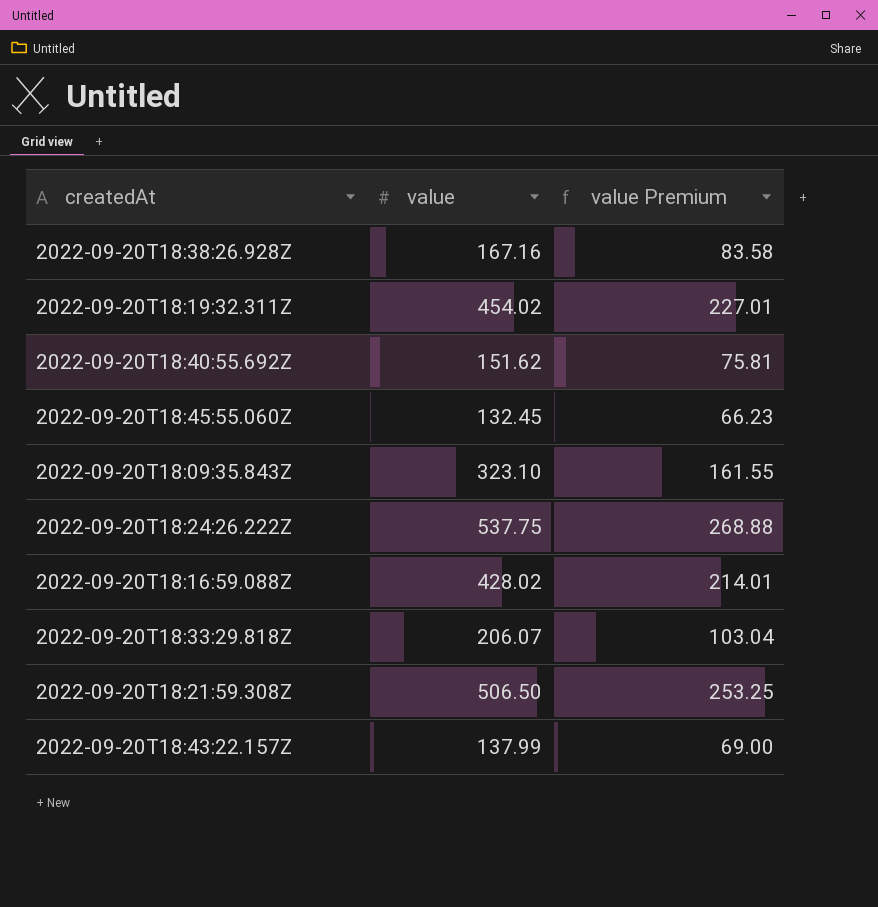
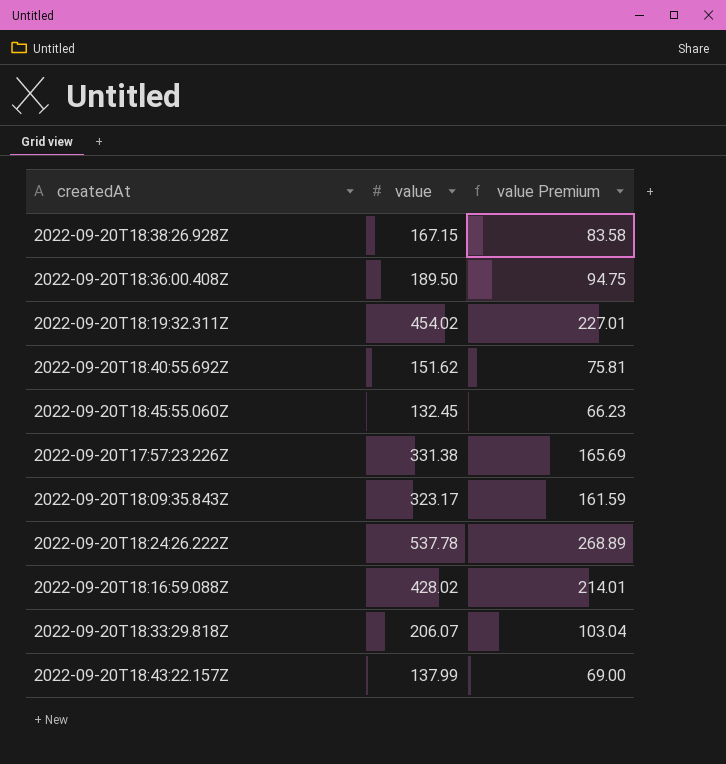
row 2022-09-20T18:21:59.308Z: 506.50 | 253.25 -> none
2022-09-20T18:38:26.928Z | value: 167.16 -> 167.15
row 2022-09-20T18:36:00.408Z: none -> 189.50 | 94.75
row 2022-09-20T17:57:23.226Z: none -> 331.38 | 165.69
2022-09-20T18:09:35.843Z | value: 323.10 -> 323.17
2022-09-20T18:09:35.843Z | value Premium: 161.55 -> 161.59
2022-09-20T18:24:26.222Z | value: 537.75 -> 537.78
2022-09-20T18:24:26.222Z | value Premium: 268.88 -> 268.89

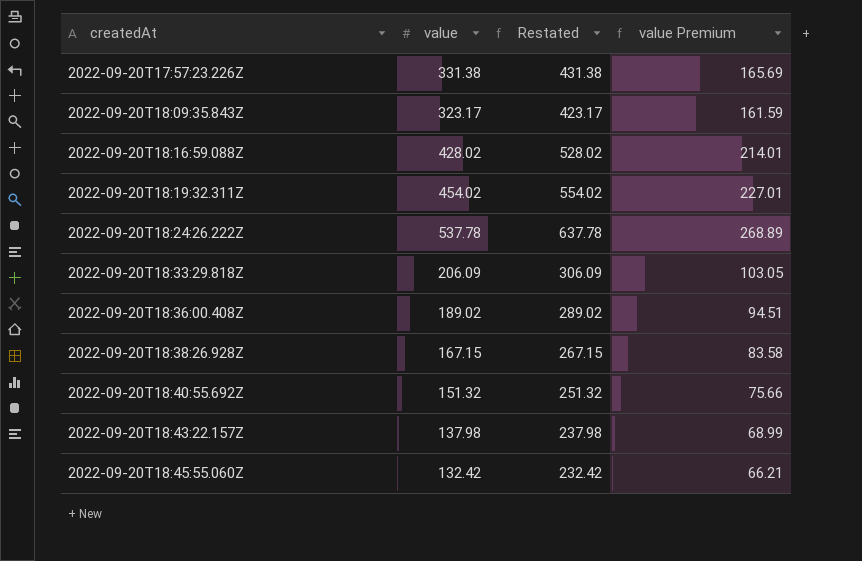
row order: none -> createdAt ascending
column Restated | formula: none -> [value] + 100
2022-09-20T18:33:29.818Z | value: 206.07 -> 206.09
2022-09-20T18:33:29.818Z | value Premium: 103.04 -> 103.05
2022-09-20T18:36:00.408Z | value: 189.50 -> 189.02
2022-09-20T18:36:00.408Z | value Premium: 94.75 -> 94.51
2022-09-20T18:40:55.692Z | value: 151.62 -> 151.32
2022-09-20T18:40:55.692Z | value Premium: 75.81 -> 75.66
2022-09-20T18:43:22.157Z | value: 137.99 -> 137.98
2022-09-20T18:43:22.157Z | value Premium: 69.00 -> 68.99
2022-09-20T18:45:55.060Z | value: 132.45 -> 132.42
2022-09-20T18:45:55.060Z | value Premium: 66.23 -> 66.21

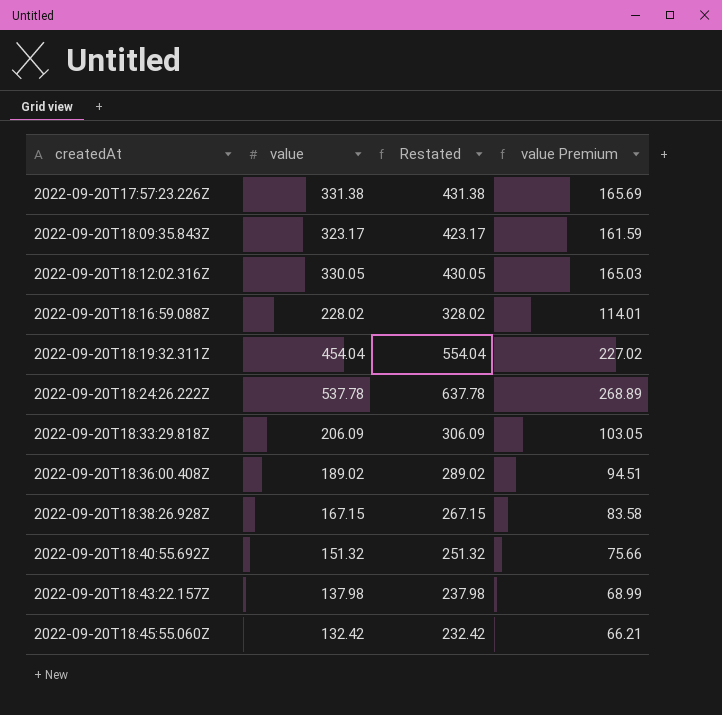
row 2022-09-20T18:12:02.316Z: none -> 330.05 | 430.05 | 165.03
2022-09-20T18:16:59.088Z | value: 428.02 -> 228.02
2022-09-20T18:16:59.088Z | Restated: 528.02 -> 328.02
2022-09-20T18:16:59.088Z | value Premium: 214.01 -> 114.01
2022-09-20T18:19:32.311Z | value: 454.02 -> 454.04
2022-09-20T18:19:32.311Z | Restated: 554.02 -> 554.04
2022-09-20T18:19:32.311Z | value Premium: 227.01 -> 227.02

